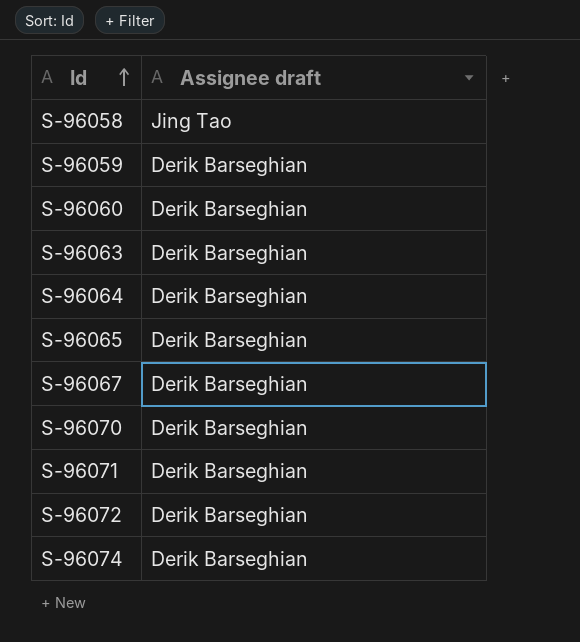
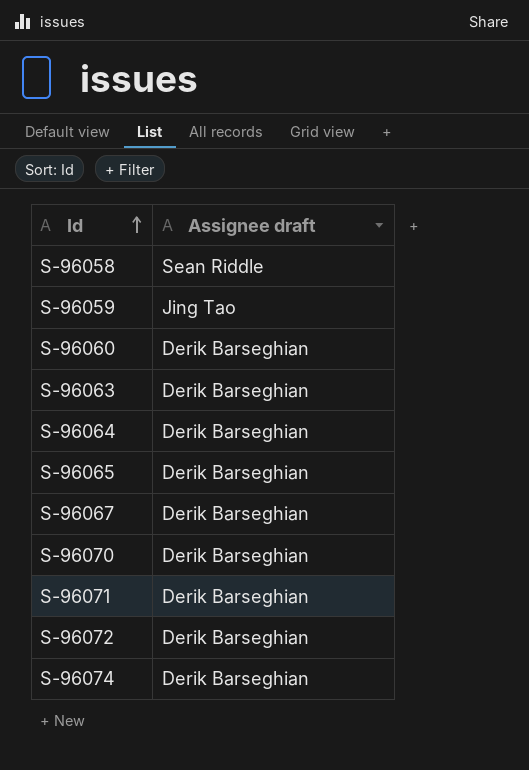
S-96058 | Assignee draft: Jing Tao -> Sean Riddle
S-96059 | Assignee draft: Derik Barseghian -> Jing Tao

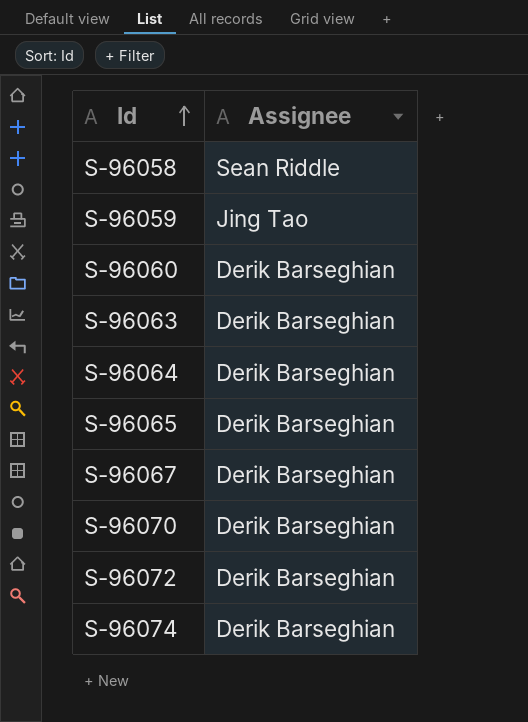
column name: Assignee draft -> Assignee
row S-96071: Derik Barseghian -> none

